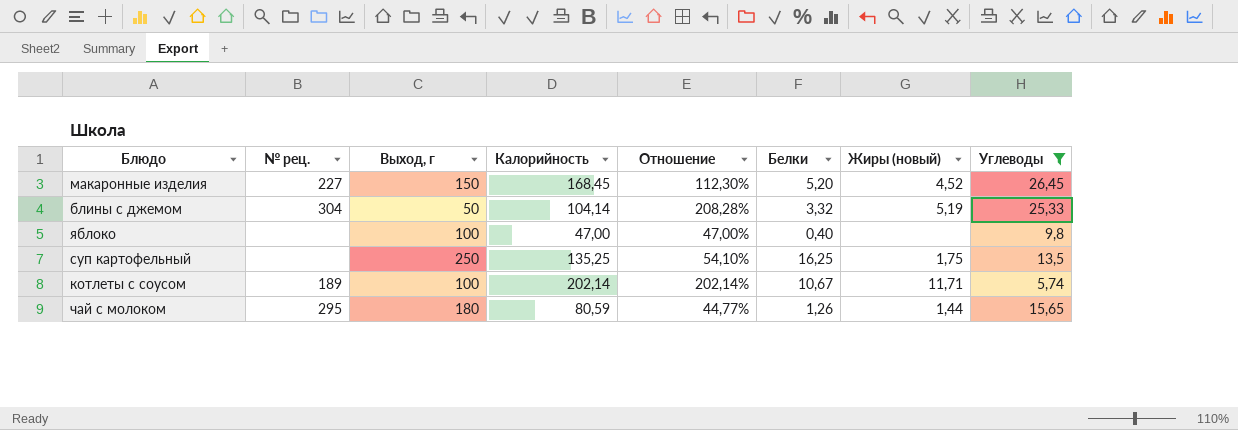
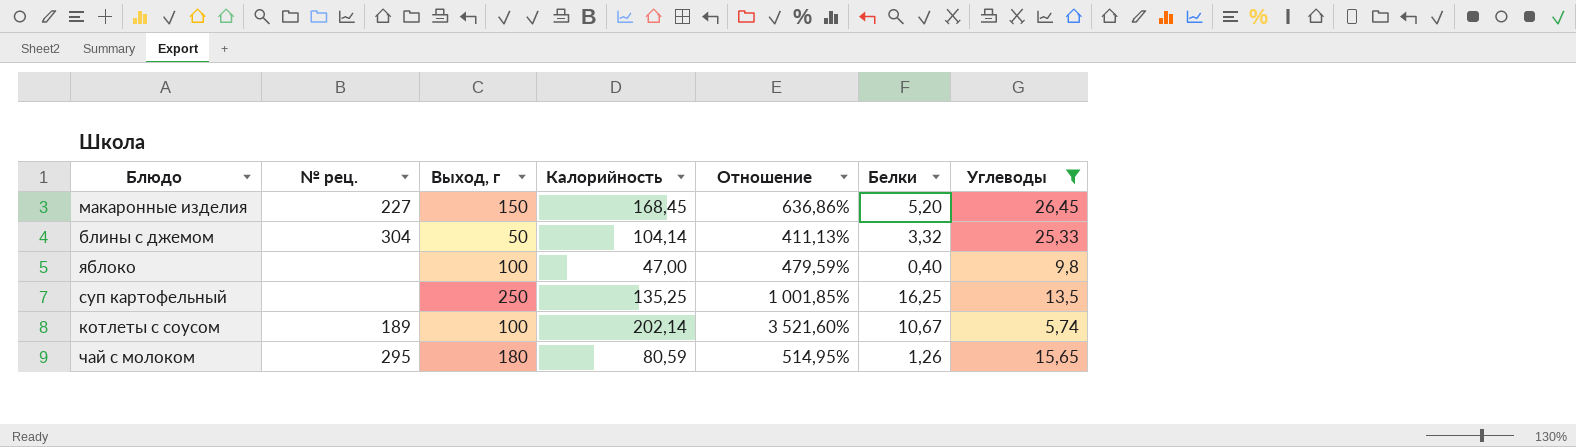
column Жиры (новый) | position: 7 -> none
column Отношение | formula: [Калорийность] / [Выход, г] -> [Калорийность] / [Углеводы]

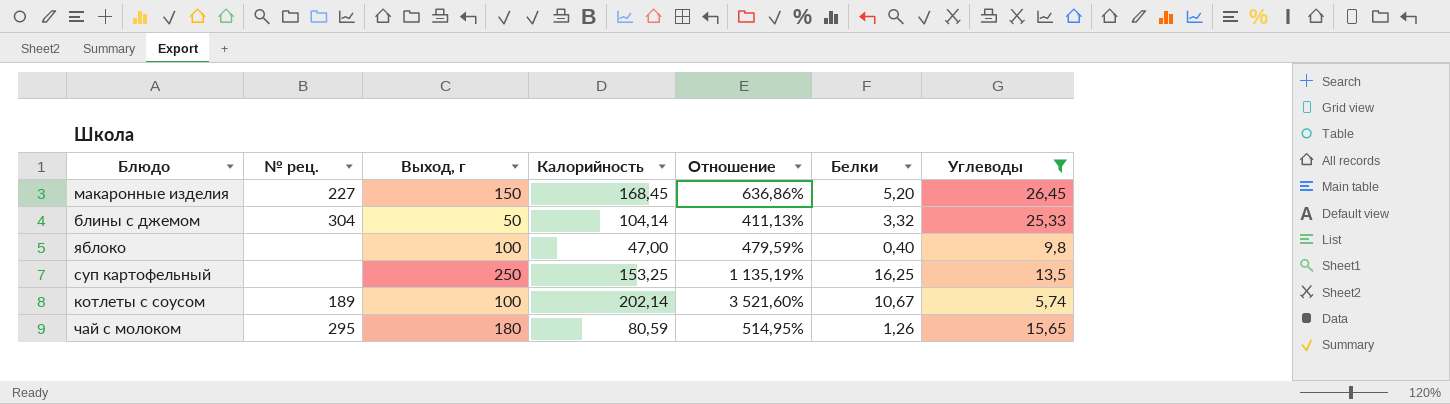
суп картофельный | Калорийность: 135,25 -> 153,25
суп картофельный | Отношение: 1 001,85% -> 1 135,19%

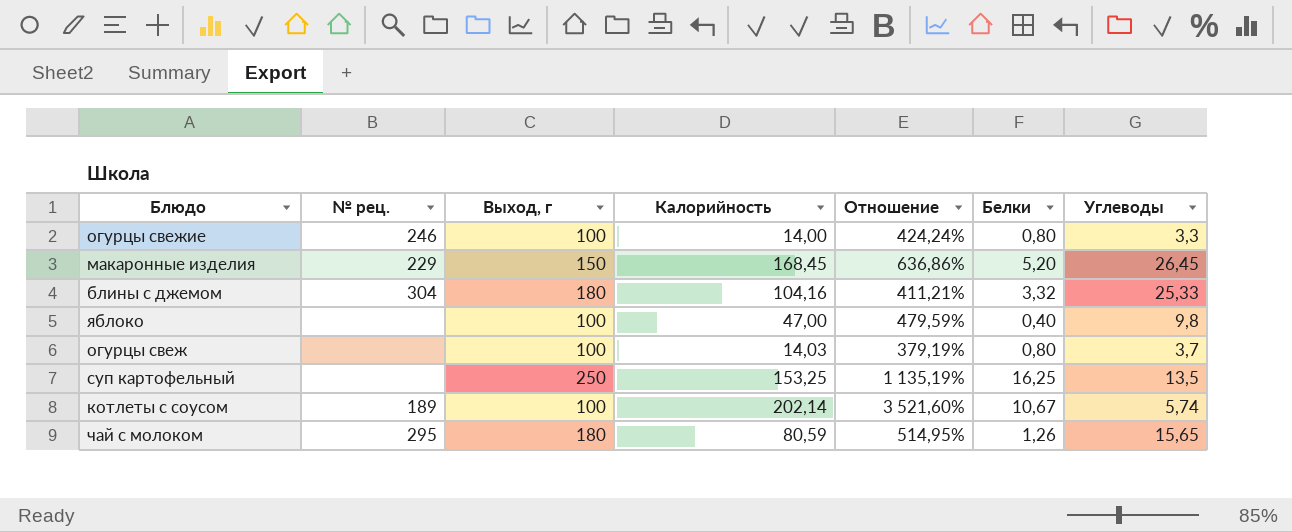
filter: Углеводы >= 5,74 -> none
макаронные изделия | № рец.: 227 -> 229
блины с джемом | Выход, г: 50 -> 180
блины с джемом | Калорийность: 104,14 -> 104,16
блины с джемом | Отношение: 411,13% -> 411,21%

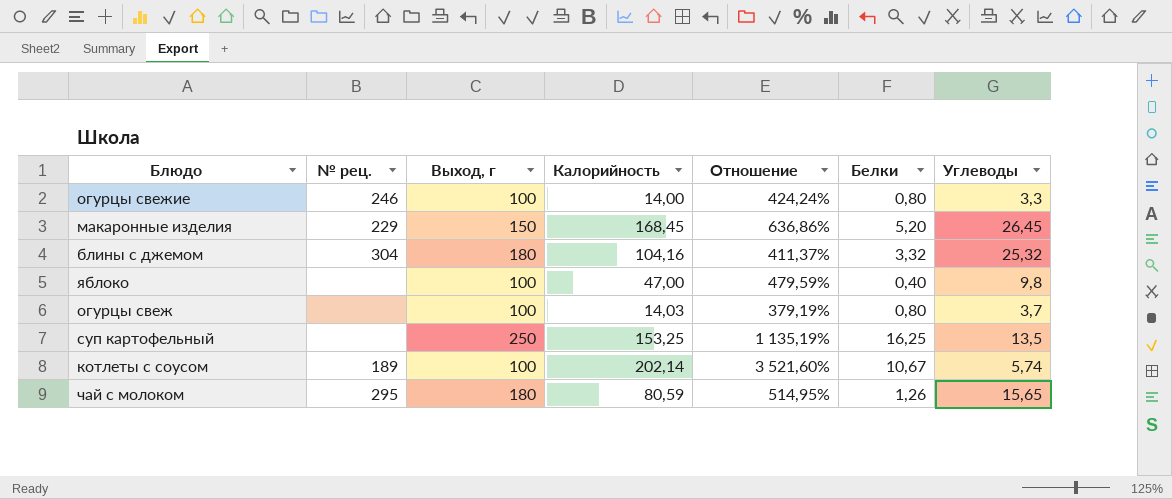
блины с джемом | Отношение: 411,21% -> 411,37%
блины с джемом | Углеводы: 25,33 -> 25,32

